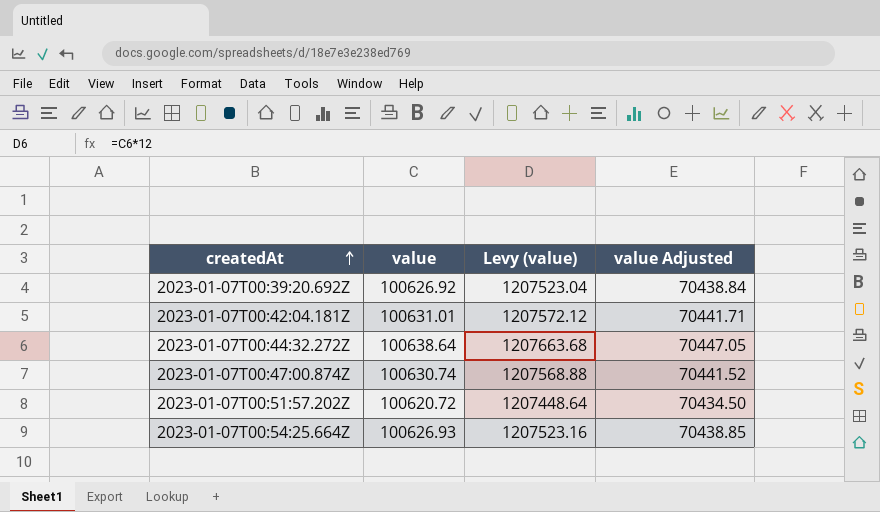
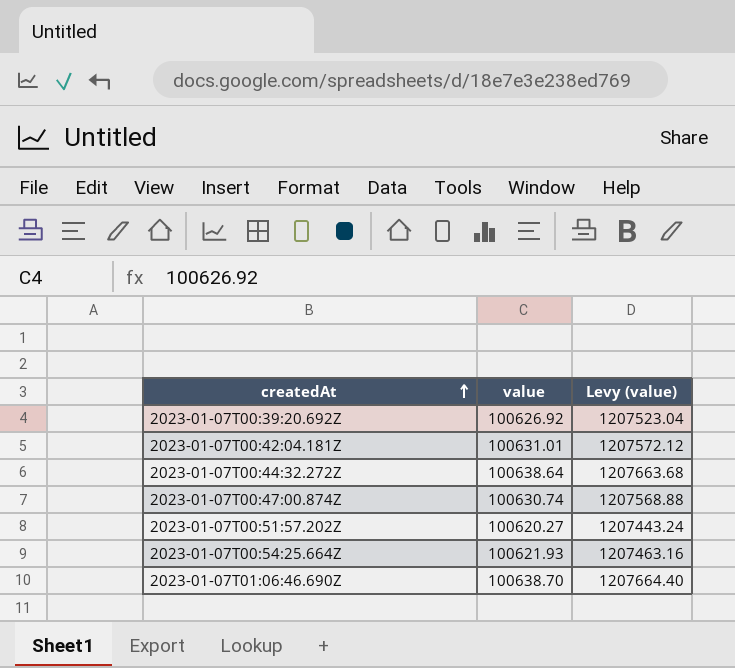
column value Adjusted | formula: [value] * 0.7 -> none
2023-01-07T00:51:57.202Z | value: 100620.72 -> 100620.27
2023-01-07T00:51:57.202Z | Levy (value): 1207448.64 -> 1207443.24
2023-01-07T00:54:25.664Z | value: 100626.93 -> 100621.93
2023-01-07T00:54:25.664Z | Levy (value): 1207523.16 -> 1207463.16
row 2023-01-07T01:06:46.690Z: none -> 100638.70 | 1207664.40

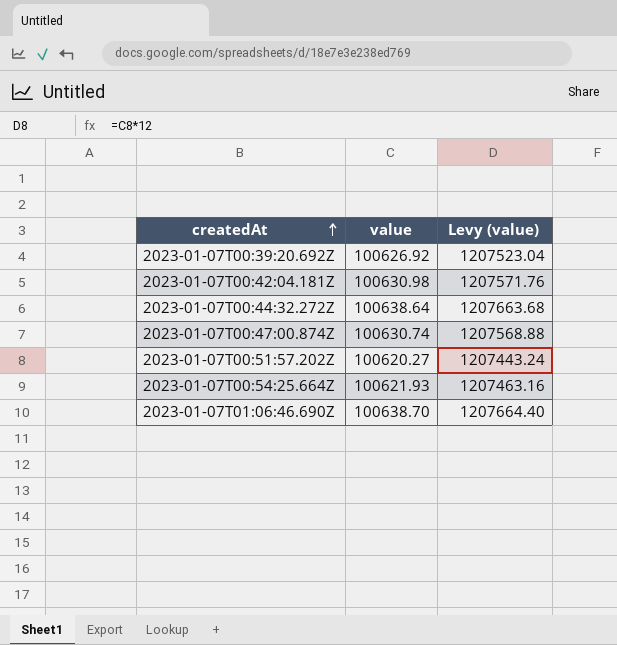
2023-01-07T00:42:04.181Z | value: 100631.01 -> 100630.98
2023-01-07T00:42:04.181Z | Levy (value): 1207572.12 -> 1207571.76

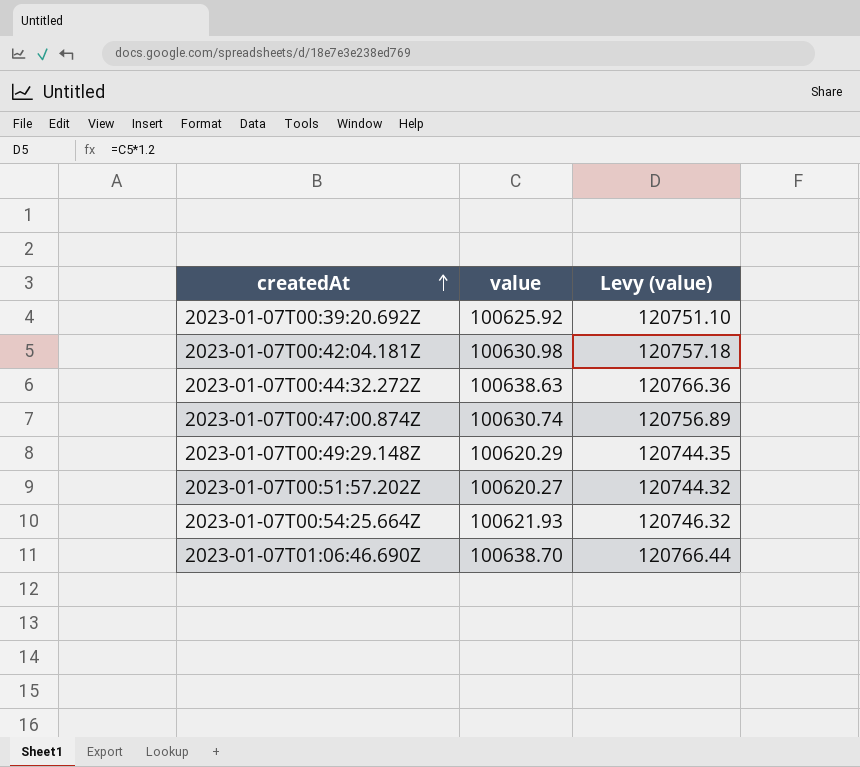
column Levy (value) | formula: [value] * 12 -> [value] * 1.2
2023-01-07T00:39:20.692Z | value: 100626.92 -> 100625.92
2023-01-07T00:44:32.272Z | value: 100638.64 -> 100638.63
row 2023-01-07T00:49:29.148Z: none -> 100620.29 | 120744.35

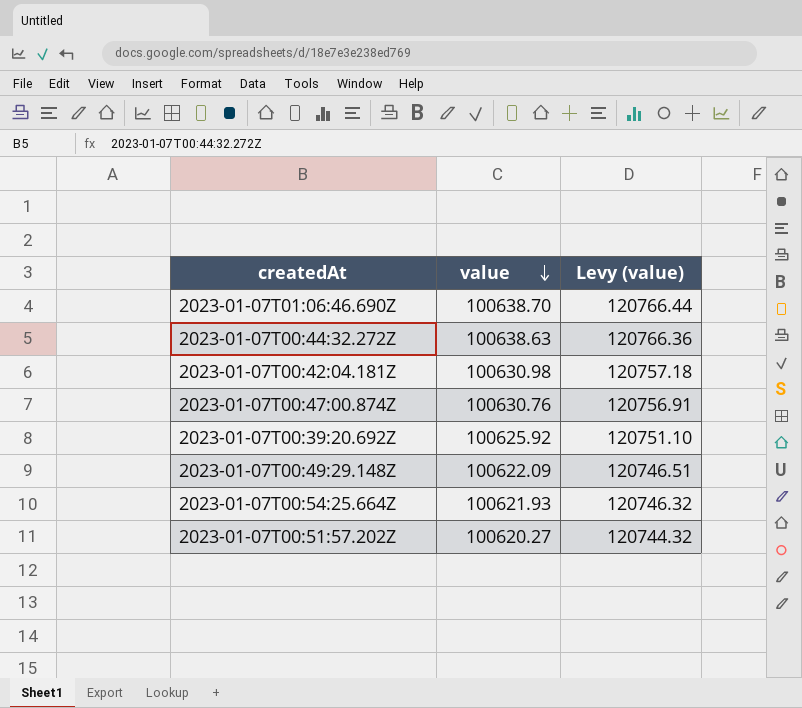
row order: createdAt ascending -> value descending
2023-01-07T00:47:00.874Z | value: 100630.74 -> 100630.76
2023-01-07T00:47:00.874Z | Levy (value): 120756.89 -> 120756.91
2023-01-07T00:49:29.148Z | value: 100620.29 -> 100622.09
2023-01-07T00:49:29.148Z | Levy (value): 120744.35 -> 120746.51

